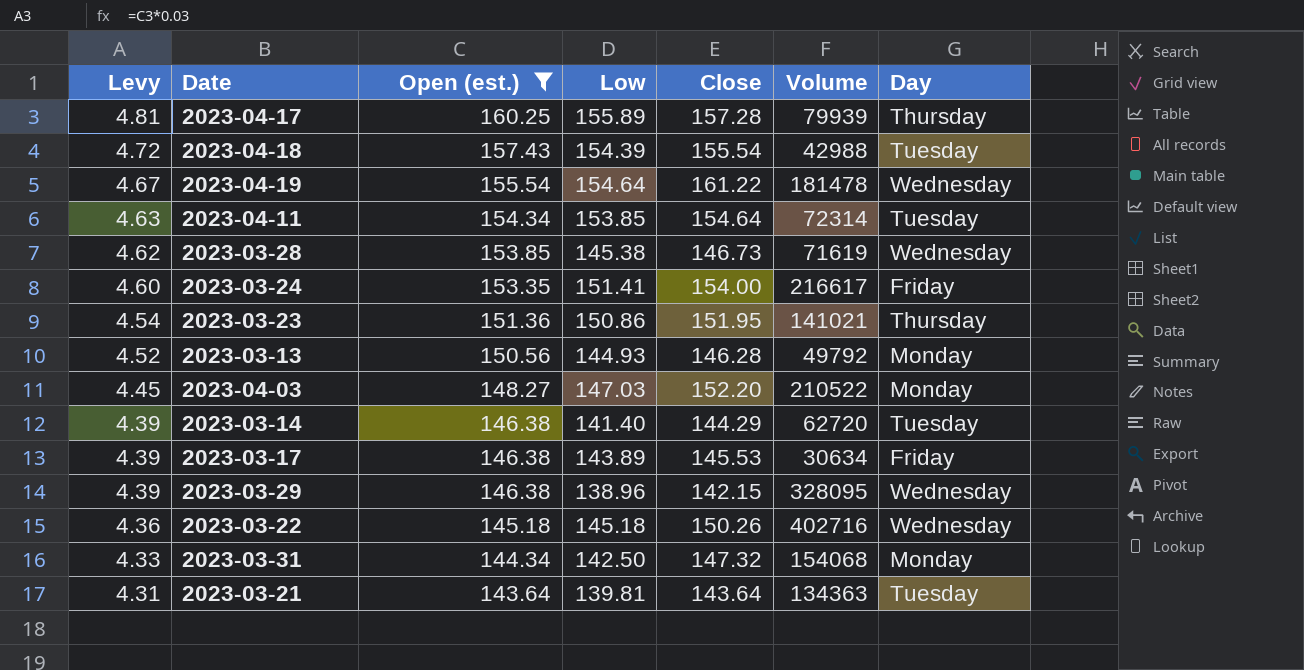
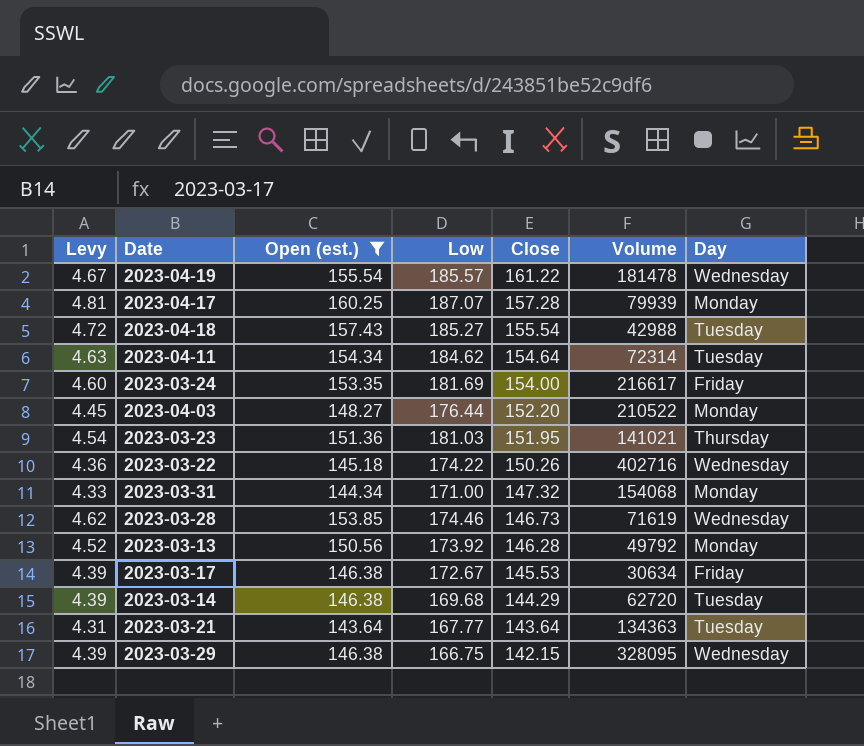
row order: Levy descending -> Close descending
2023-04-19 | Low: 154.64 -> 185.57
2023-04-17 | Low: 155.89 -> 187.07
2023-04-17 | Day: Thursday -> Monday
2023-04-18 | Low: 154.39 -> 185.27
2023-04-11 | Low: 153.85 -> 184.62
2023-03-24 | Low: 151.41 -> 181.69
2023-04-03 | Low: 147.03 -> 176.44
2023-03-23 | Low: 150.86 -> 181.03
2023-03-22 | Low: 145.18 -> 174.22
2023-03-31 | Low: 142.50 -> 171.00
2023-03-28 | Low: 145.38 -> 174.46
2023-03-13 | Low: 144.93 -> 173.92
2023-03-17 | Low: 143.89 -> 172.67
2023-03-14 | Low: 141.40 -> 169.68
2023-03-21 | Low: 139.81 -> 167.77
2023-03-29 | Low: 138.96 -> 166.75

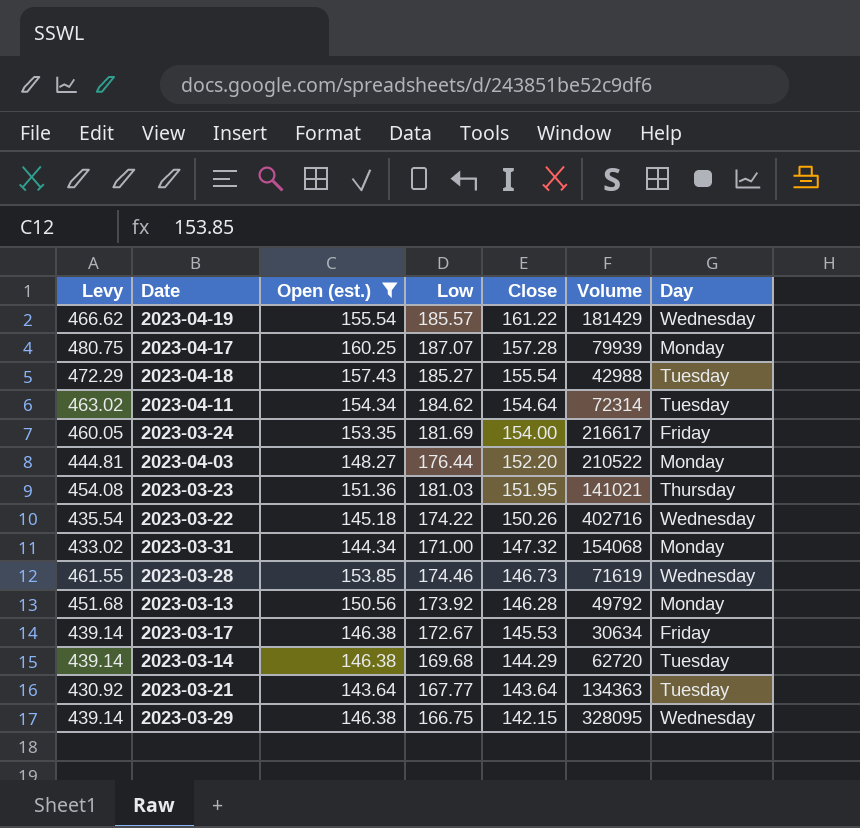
column Levy | formula: [Open (est.)] * 0.03 -> [Open (est.)] * 3
2023-04-19 | Volume: 181478 -> 181429

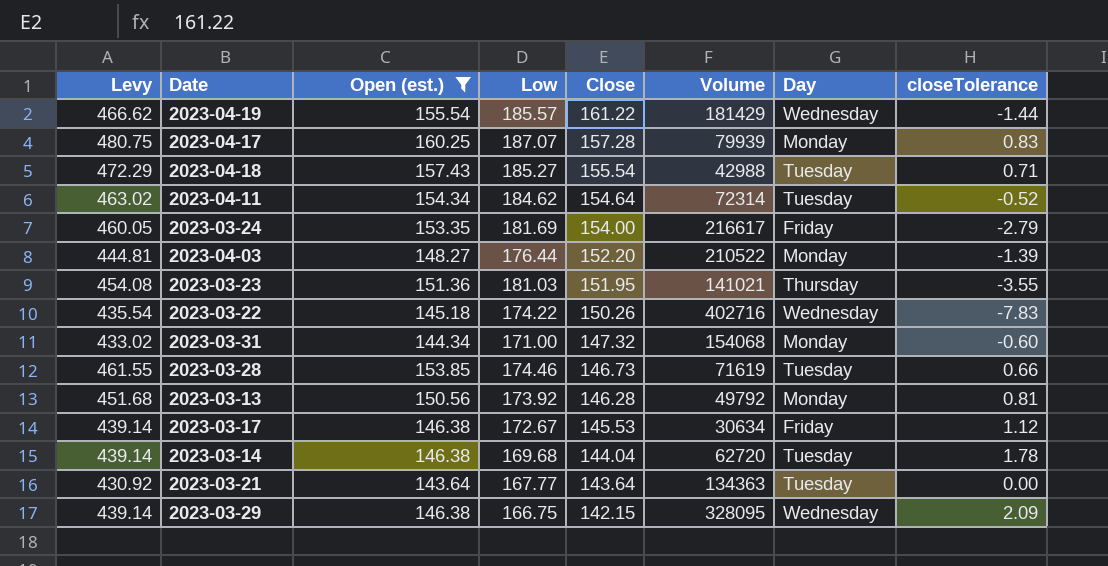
column closeTolerance | position: none -> 8
2023-03-28 | Day: Wednesday -> Tuesday
2023-03-14 | Close: 144.29 -> 144.04

